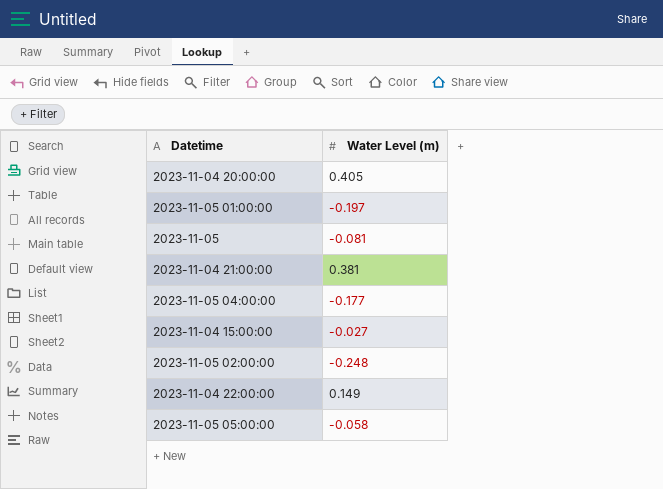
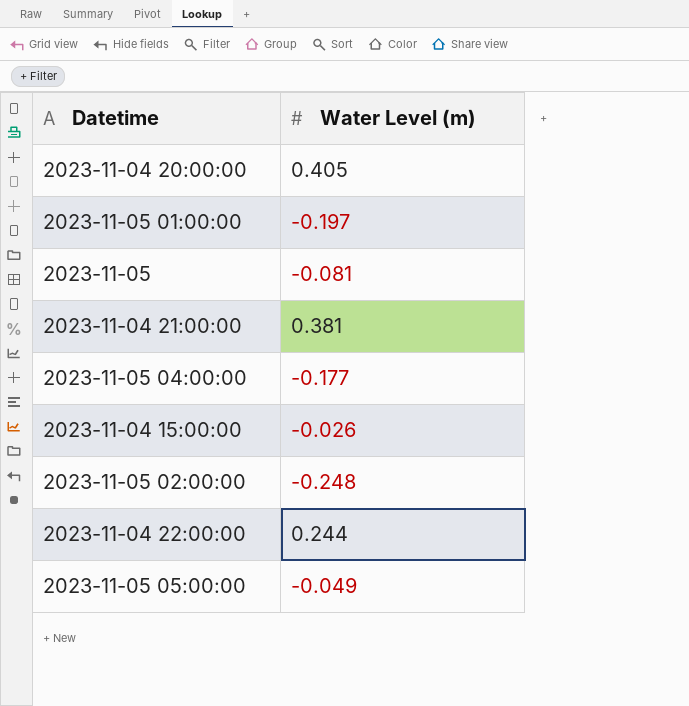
2023-11-04 15:00:00 | Water Level (m): -0.027 -> -0.026
2023-11-04 22:00:00 | Water Level (m): 0.149 -> 0.244
2023-11-05 05:00:00 | Water Level (m): -0.058 -> -0.049

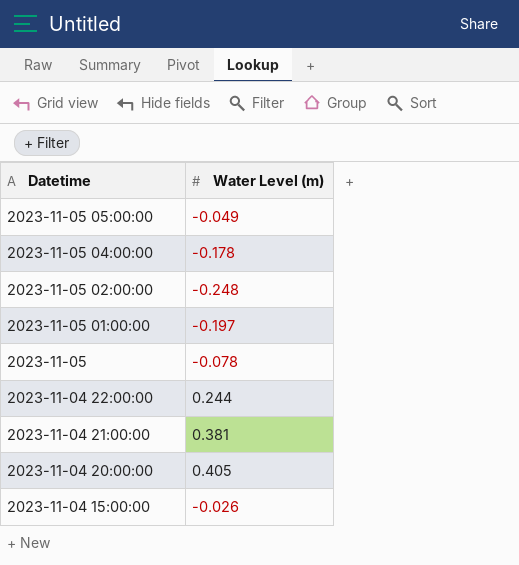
row order: none -> Datetime descending
2023-11-05 04:00:00 | Water Level (m): -0.177 -> -0.178
2023-11-05 | Water Level (m): -0.081 -> -0.078

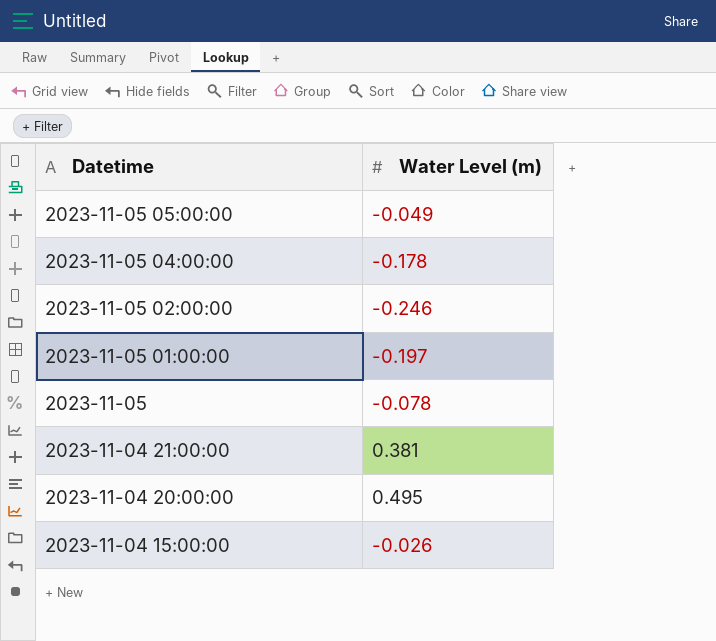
row 2023-11-04 22:00:00: 0.244 -> none
2023-11-05 02:00:00 | Water Level (m): -0.248 -> -0.246
2023-11-04 20:00:00 | Water Level (m): 0.405 -> 0.495

